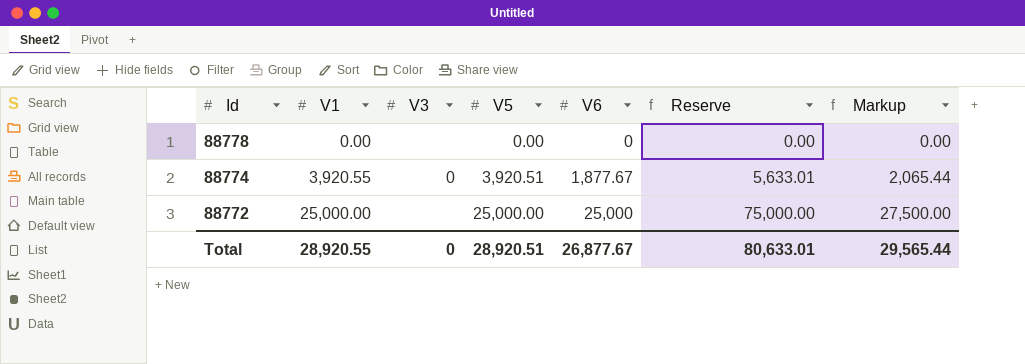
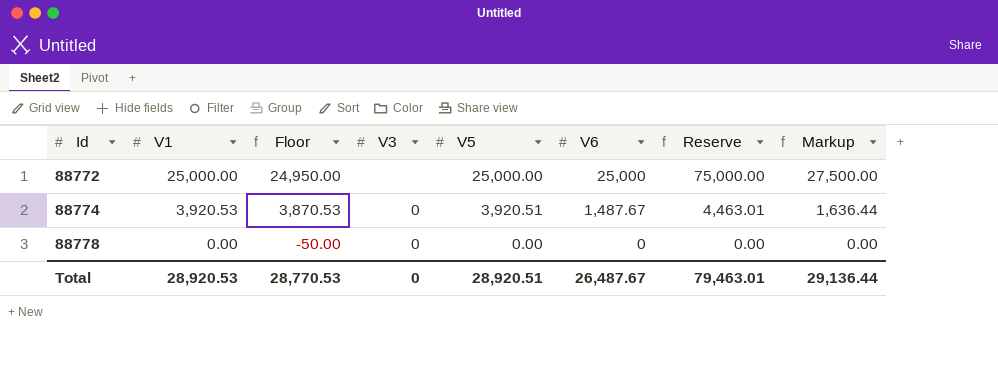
row order: Id descending -> Id ascending
column Floor | formula: none -> [V1] - 50
88774 | V1: 3,920.55 -> 3,920.53
88774 | V6: 1,877.67 -> 1,487.67
88774 | Reserve: 5,633.01 -> 4,463.01
88774 | Markup: 2,065.44 -> 1,636.44
88778 | V3: none -> 0
Total | V1: 28,920.55 -> 28,920.53
Total | V6: 26,877.67 -> 26,487.67
Total | Reserve: 80,633.01 -> 79,463.01
Total | Markup: 29,565.44 -> 29,136.44

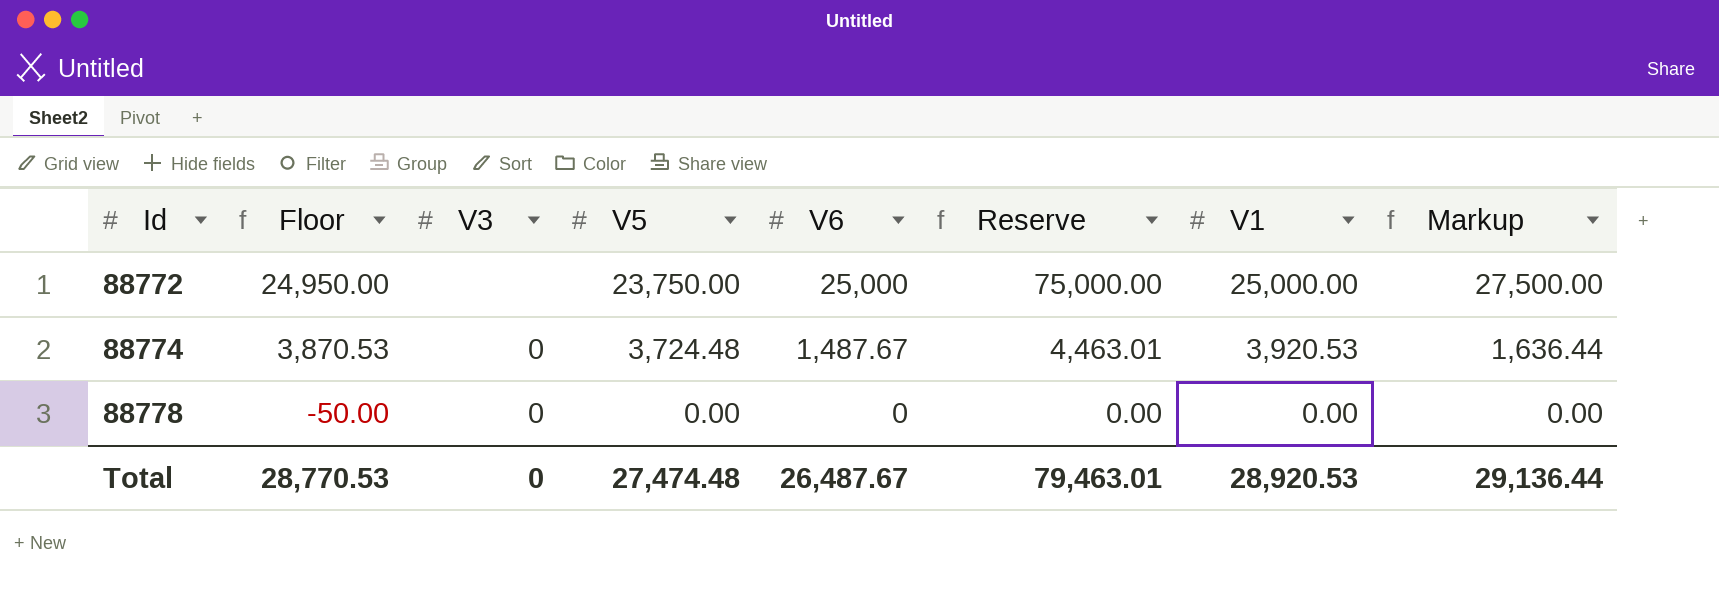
column V1 | position: 2 -> 7
88772 | V5: 25,000.00 -> 23,750.00
88774 | V5: 3,920.51 -> 3,724.48
Total | V5: 28,920.51 -> 27,474.48

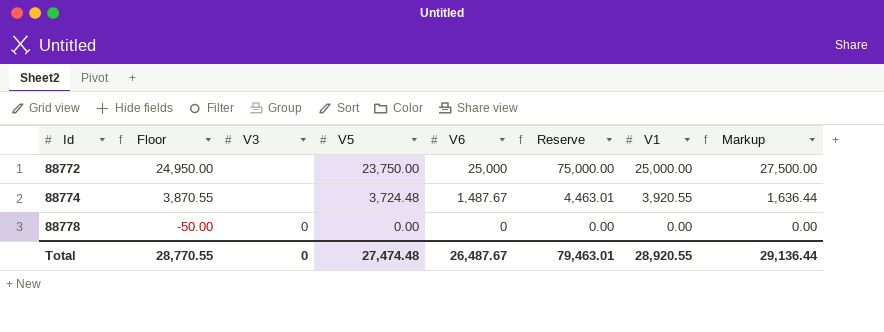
88774 | Floor: 3,870.53 -> 3,870.55
88774 | V3: 0 -> none
88774 | V1: 3,920.53 -> 3,920.55
Total | Floor: 28,770.53 -> 28,770.55
Total | V1: 28,920.53 -> 28,920.55

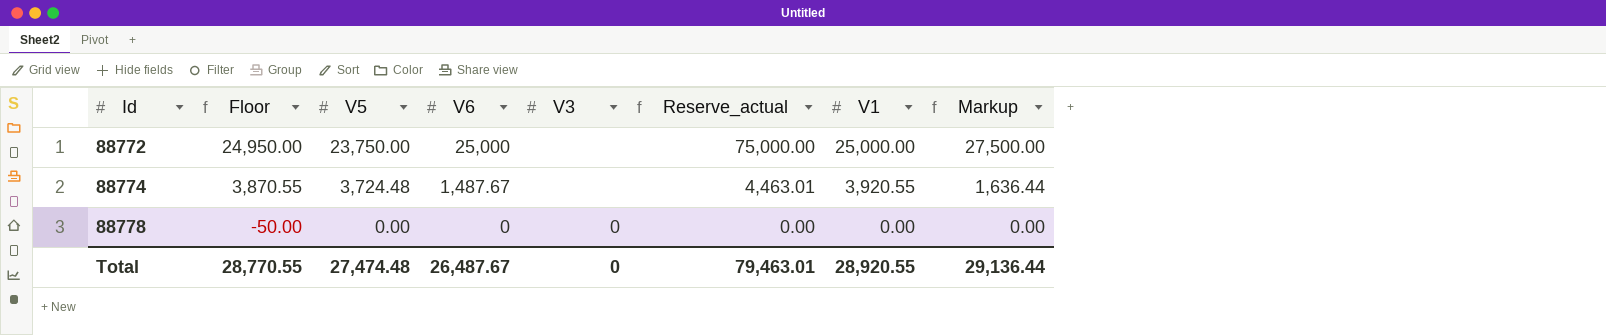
column V3 | position: 3 -> 5
column name: Reserve -> Reserve_actual

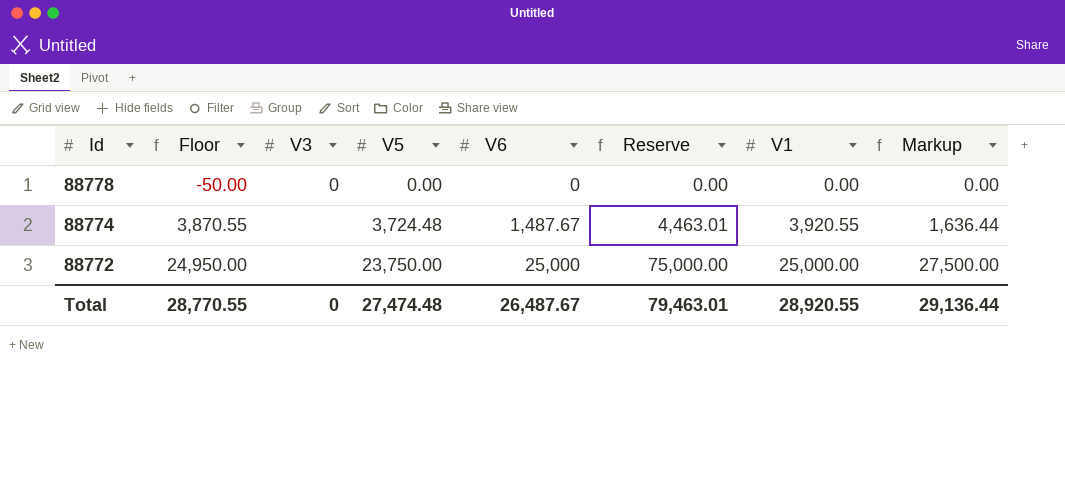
row order: Id ascending -> Id descending
column V3 | position: 5 -> 3
column name: Reserve_actual -> Reserve

